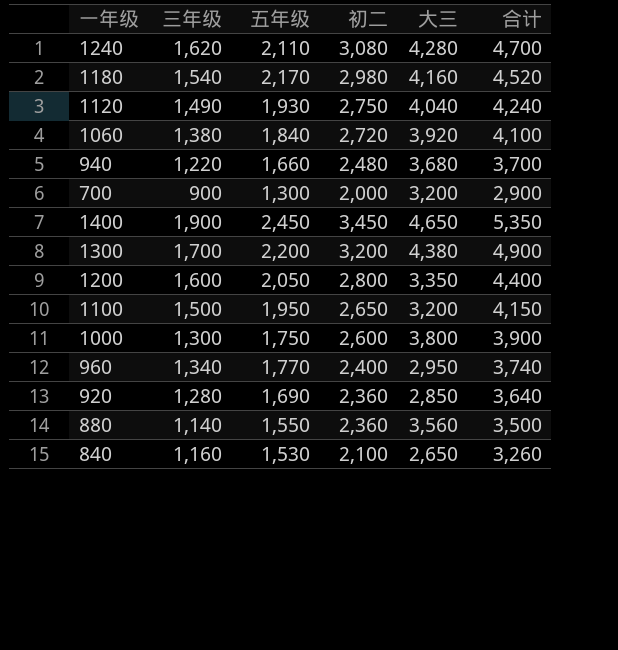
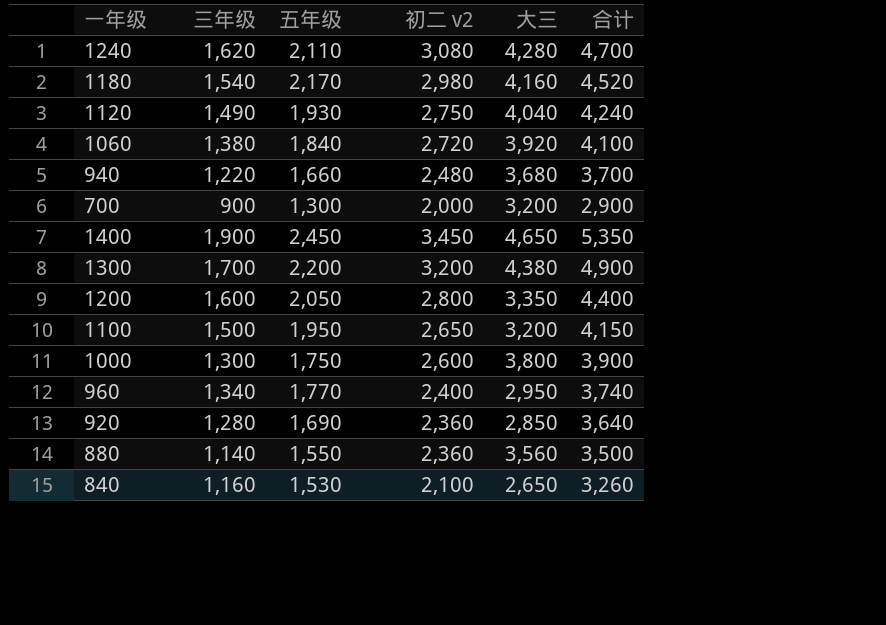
column name: 初二 -> 初二 v2

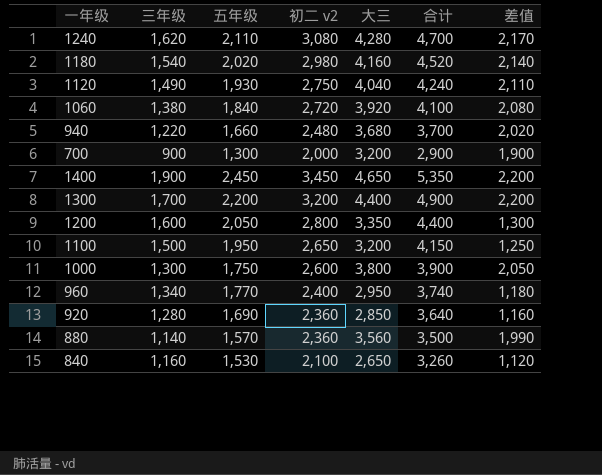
column 差值 | formula: none -> [大三] - [五年级]
1180 | 五年级: 2,170 -> 2,020
1300 | 大三: 4,380 -> 4,400
880 | 五年级: 1,550 -> 1,570

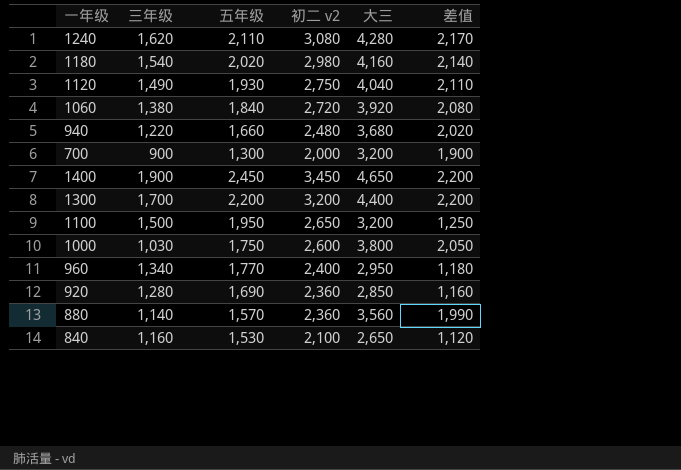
column 合计 | formula: [三年级] + [初二 v2] -> none
row 1200: 1,600 | 2,050 | 2,800 | 3,350 | 4,400 | 1,300 -> none
1000 | 三年级: 1,300 -> 1,030

